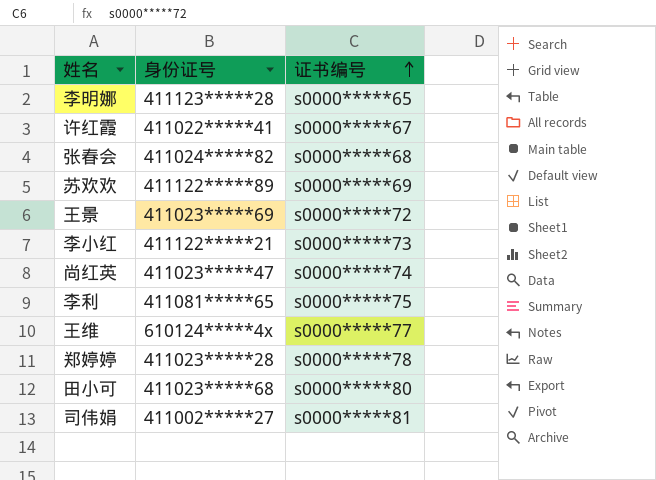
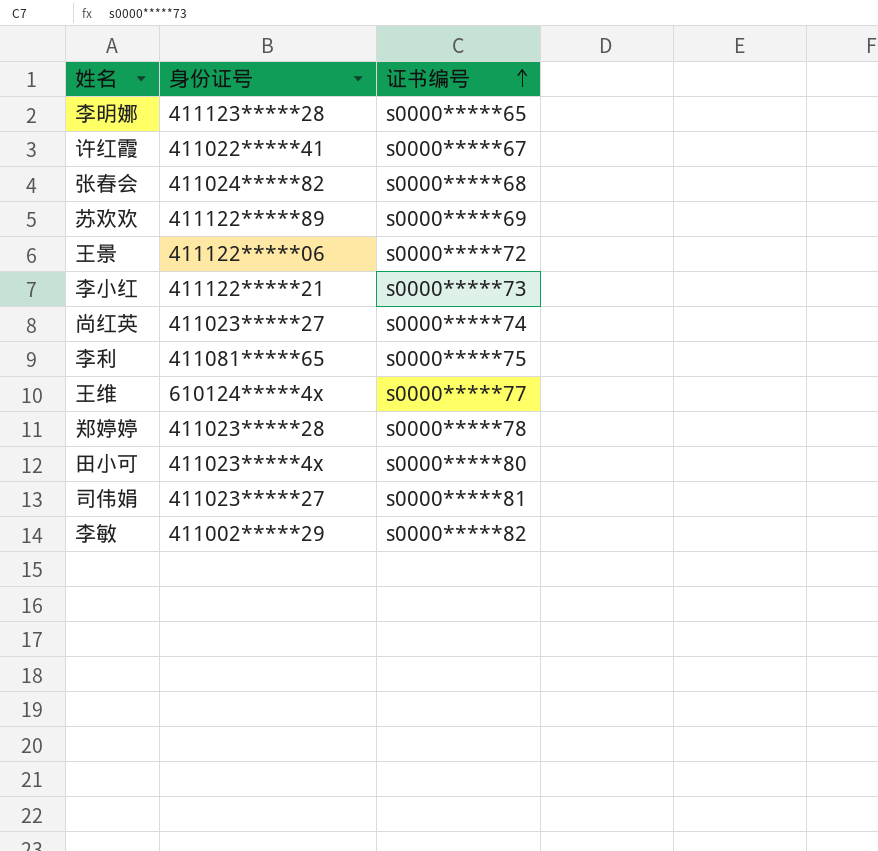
王景 | 身份证号: 411023*****69 -> 411122*****06
尚红英 | 身份证号: 411023*****47 -> 411023*****27
田小可 | 身份证号: 411023*****68 -> 411023*****4x
司伟娟 | 身份证号: 411002*****27 -> 411023*****27
row 李敏: none -> 411002*****29 | s0000*****82

